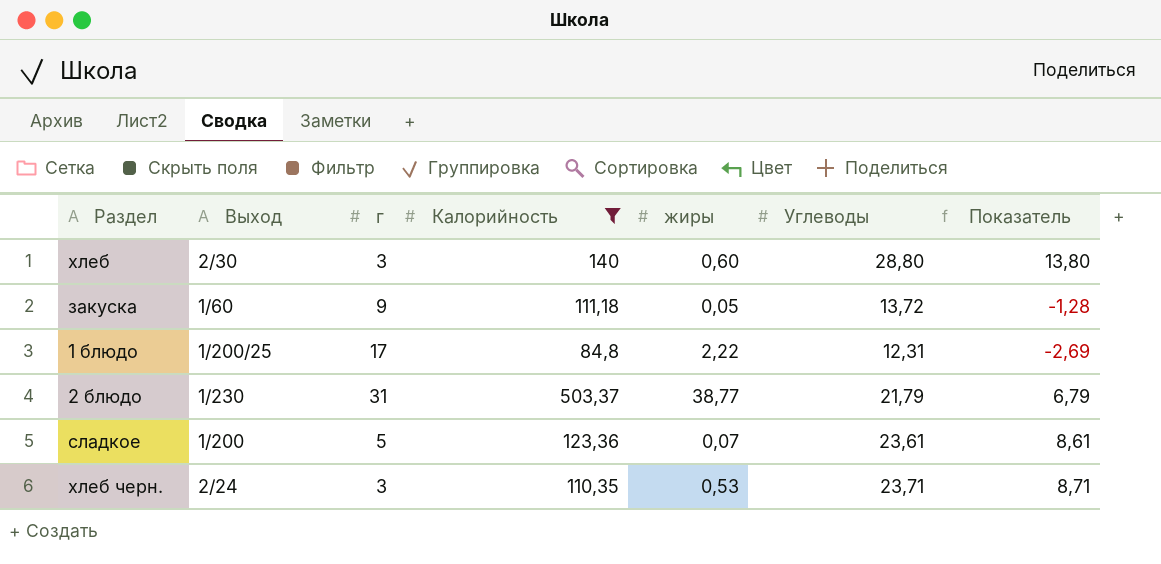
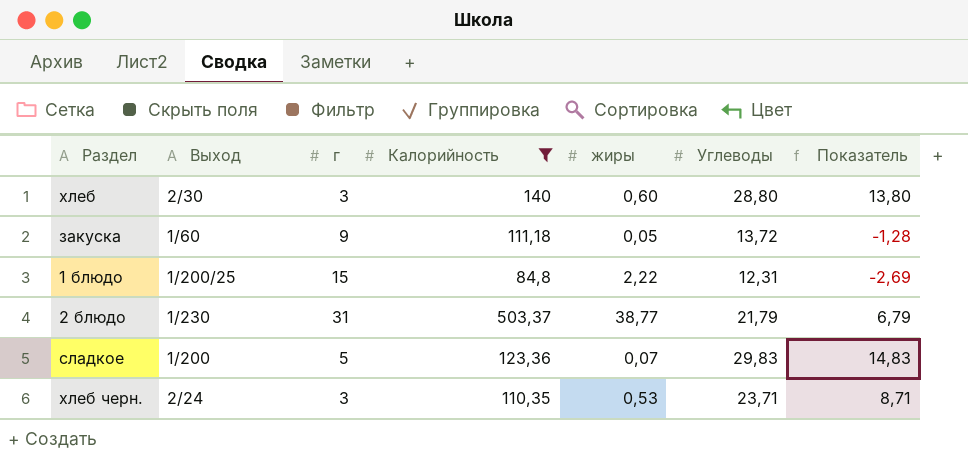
1 блюдо | г: 17 -> 15
сладкое | Углеводы: 23,61 -> 29,83
сладкое | Показатель: 8,61 -> 14,83

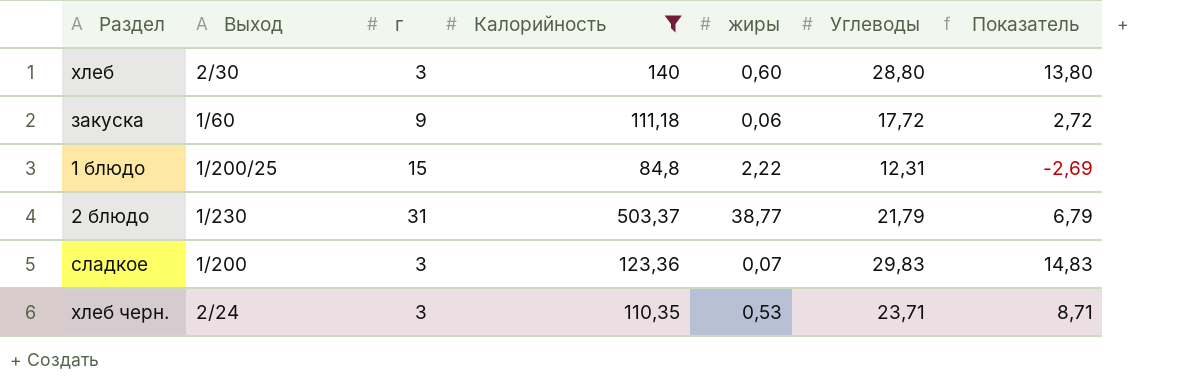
закуска | жиры: 0,05 -> 0,06
закуска | Углеводы: 13,72 -> 17,72
закуска | Показатель: -1,28 -> 2,72
сладкое | г: 5 -> 3

